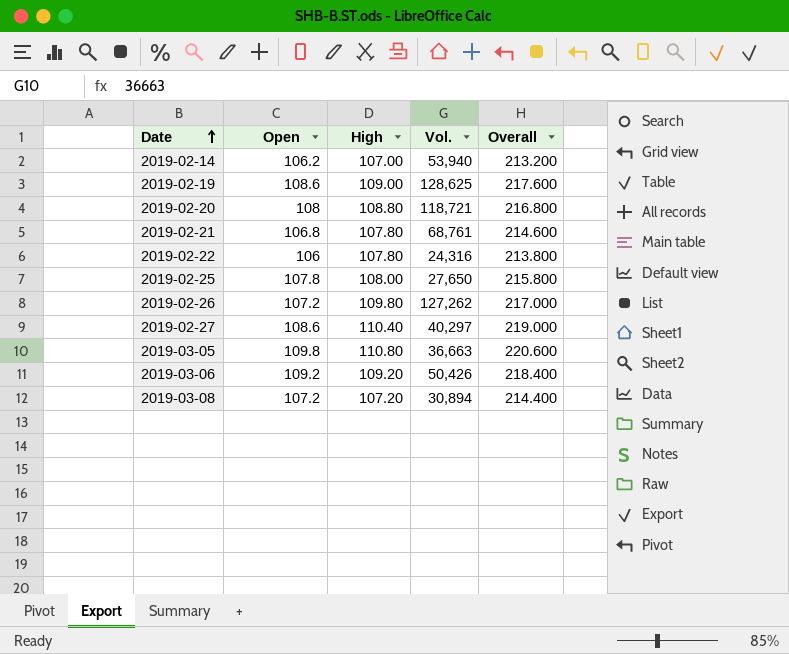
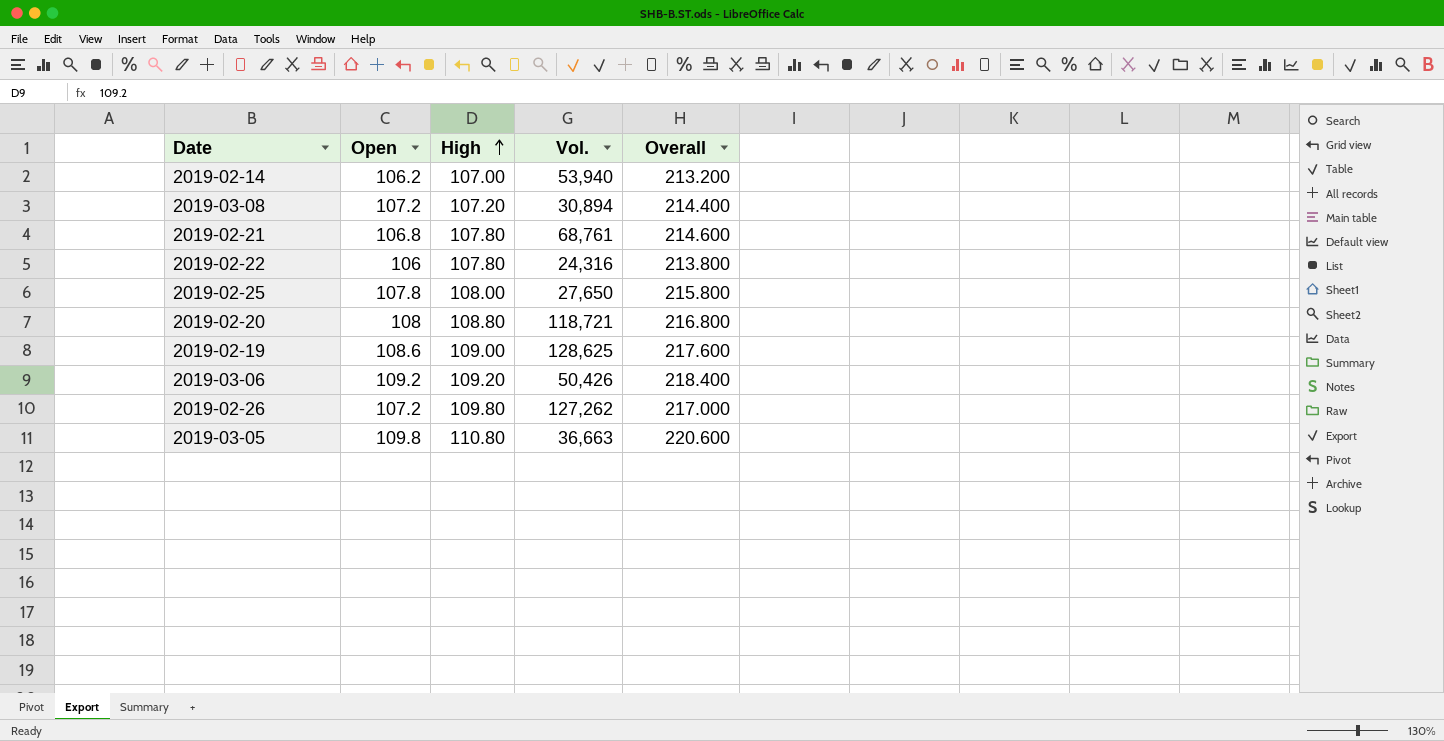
row order: Date ascending -> High ascending
row 2019-02-27: 108.6 | 110.40 | 40,297 | 219.000 -> none

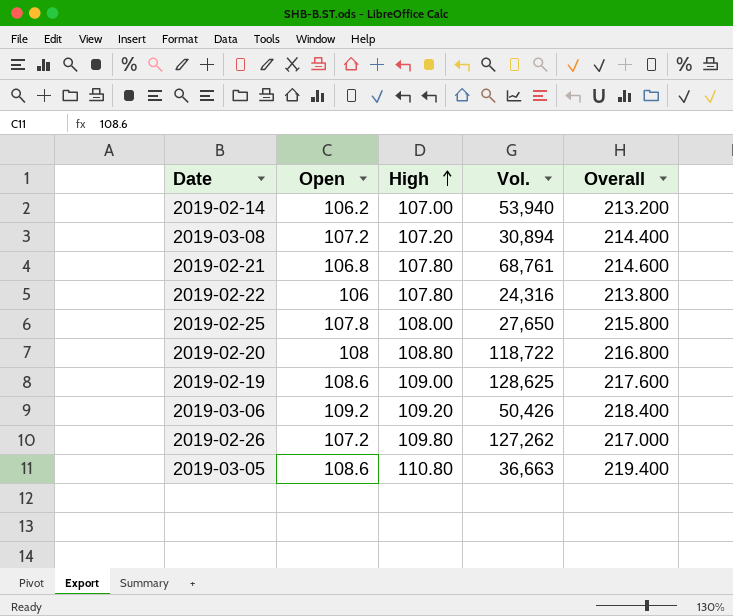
2019-02-20 | Vol.: 118,721 -> 118,722
2019-03-05 | Open: 109.8 -> 108.6
2019-03-05 | Overall: 220.600 -> 219.400

